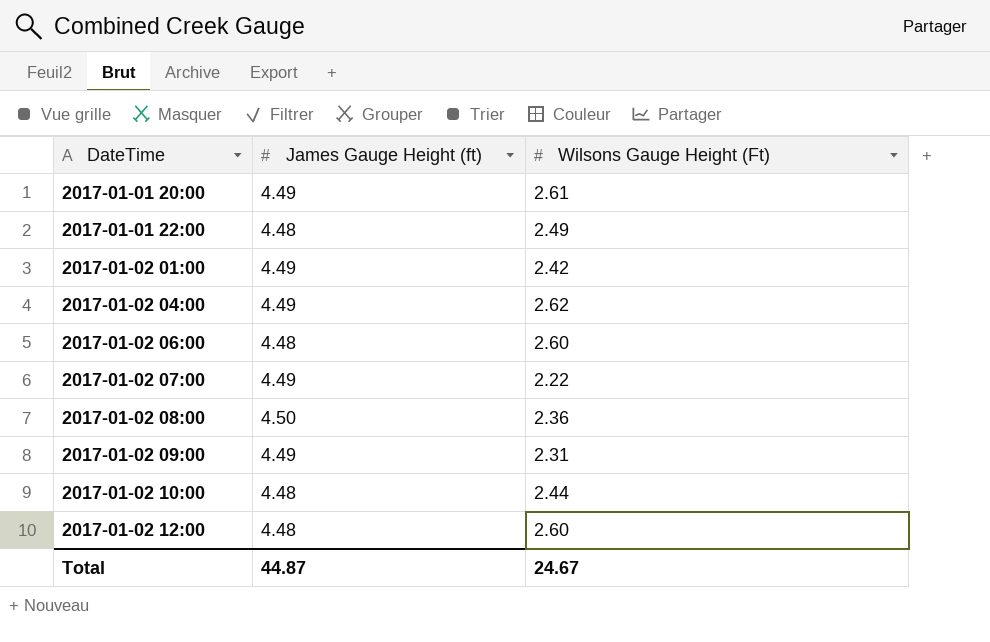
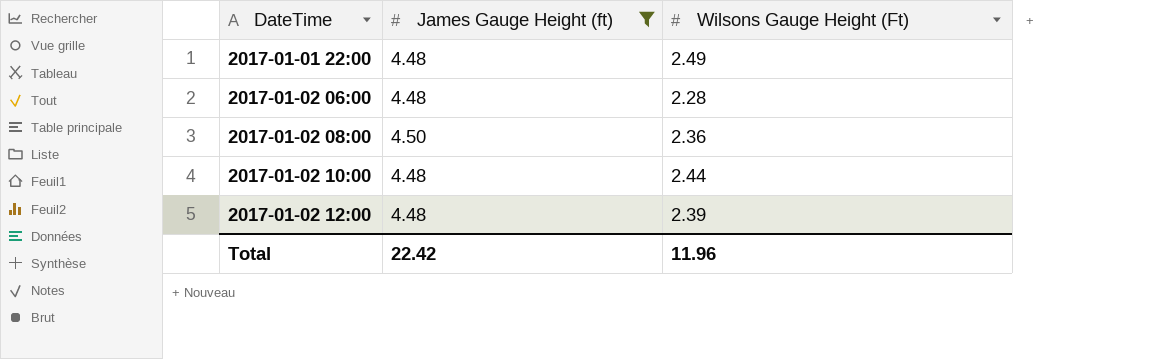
filter: none -> James Gauge Height (ft) != 4.49
2017-01-02 06:00 | Wilsons Gauge Height (Ft): 2.60 -> 2.28
2017-01-02 12:00 | Wilsons Gauge Height (Ft): 2.60 -> 2.39
Total | James Gauge Height (ft): 44.87 -> 22.42
Total | Wilsons Gauge Height (Ft): 24.67 -> 11.96

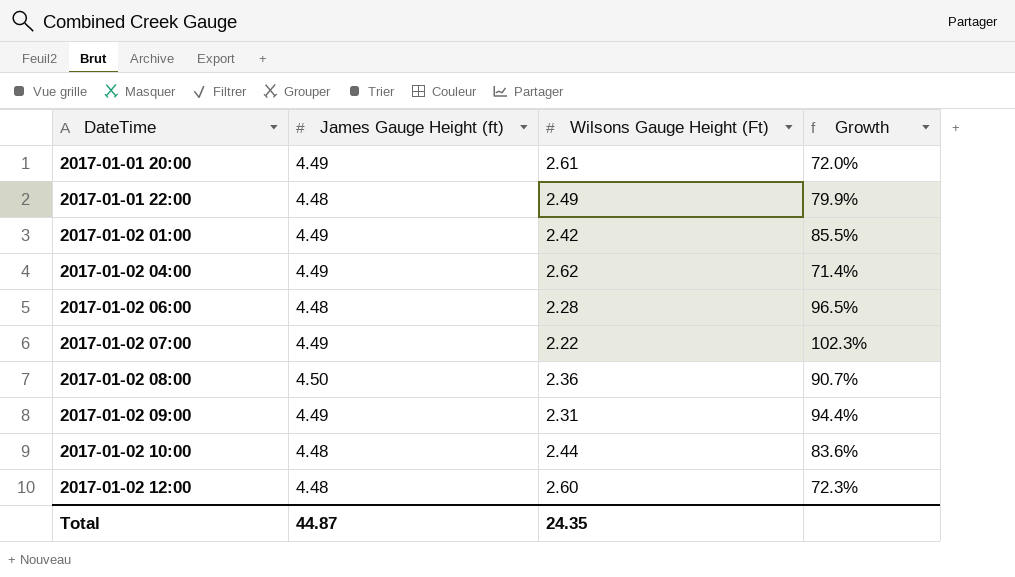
filter: James Gauge Height (ft) != 4.49 -> none
column Growth | formula: none -> ([James Gauge Height (ft)] - [Wilsons Gauge Height (Ft)]) / [Wilsons Gauge Height (Ft)]
2017-01-02 12:00 | Wilsons Gauge Height (Ft): 2.39 -> 2.60
Total | James Gauge Height (ft): 22.42 -> 44.87
Total | Wilsons Gauge Height (Ft): 11.96 -> 24.35

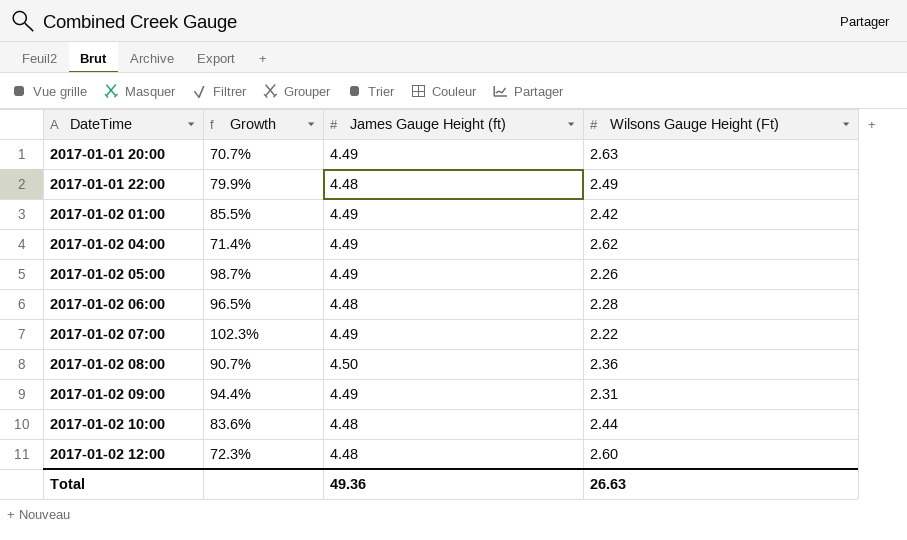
column Growth | position: 4 -> 2
2017-01-01 20:00 | Growth: 72.0% -> 70.7%
2017-01-01 20:00 | Wilsons Gauge Height (Ft): 2.61 -> 2.63
row 2017-01-02 05:00: none -> 98.7% | 4.49 | 2.26
Total | James Gauge Height (ft): 44.87 -> 49.36
Total | Wilsons Gauge Height (Ft): 24.35 -> 26.63

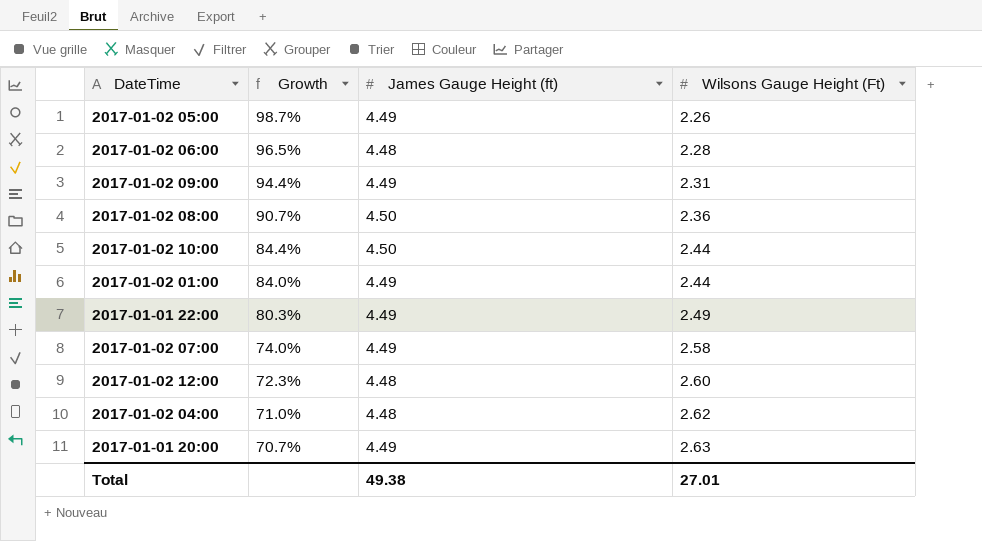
row order: DateTime ascending -> Growth descending
2017-01-02 10:00 | Growth: 83.6% -> 84.4%
2017-01-02 10:00 | James Gauge Height (ft): 4.48 -> 4.50
2017-01-02 01:00 | Growth: 85.5% -> 84.0%
2017-01-02 01:00 | Wilsons Gauge Height (Ft): 2.42 -> 2.44
2017-01-01 22:00 | Growth: 79.9% -> 80.3%
2017-01-01 22:00 | James Gauge Height (ft): 4.48 -> 4.49
2017-01-02 07:00 | Growth: 102.3% -> 74.0%
2017-01-02 07:00 | Wilsons Gauge Height (Ft): 2.22 -> 2.58
2017-01-02 04:00 | Growth: 71.4% -> 71.0%
2017-01-02 04:00 | James Gauge Height (ft): 4.49 -> 4.48
Total | James Gauge Height (ft): 49.36 -> 49.38
Total | Wilsons Gauge Height (Ft): 26.63 -> 27.01

